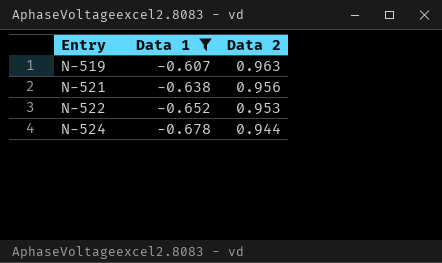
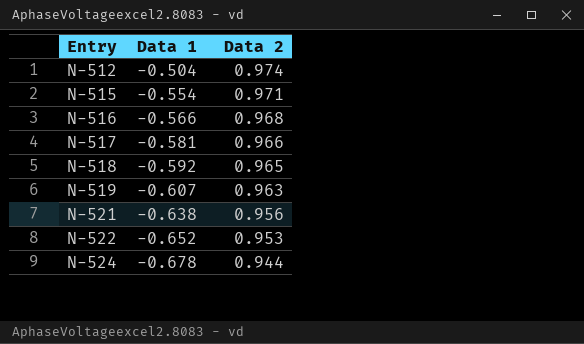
filter: Data 1 <= -0.607 -> none

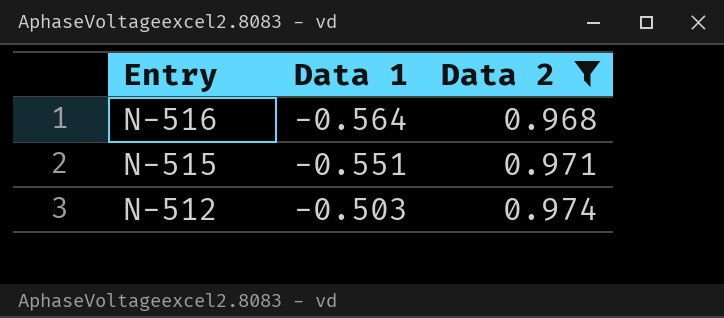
filter: none -> Data 2 >= 0.968
row order: Entry ascending -> Entry descending
N-516 | Data 1: -0.566 -> -0.564
N-515 | Data 1: -0.554 -> -0.551
N-512 | Data 1: -0.504 -> -0.503

